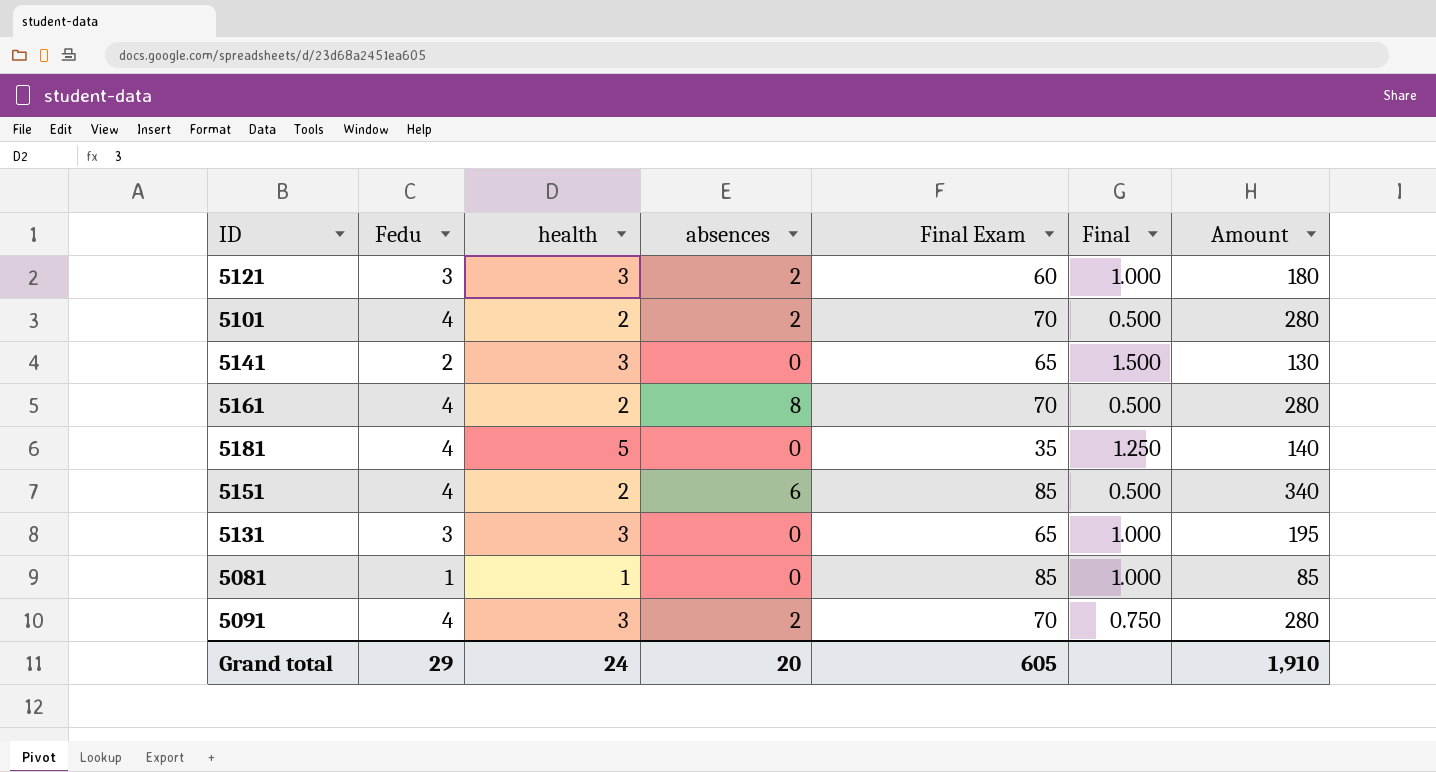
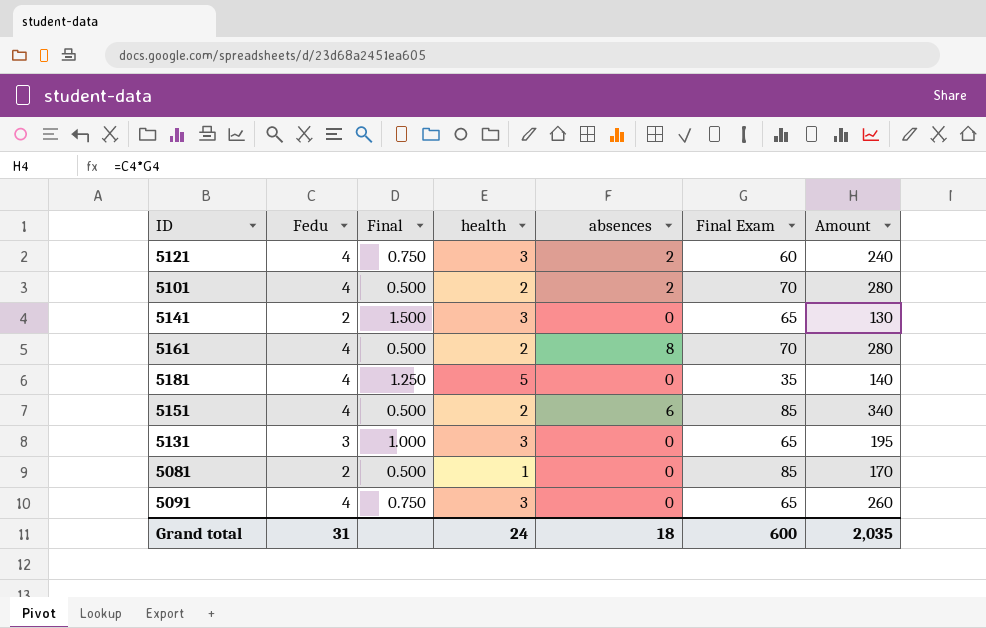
column Final | position: 6 -> 3
5121 | Fedu: 3 -> 4
5121 | Final: 1.000 -> 0.750
5121 | Amount: 180 -> 240
5081 | Fedu: 1 -> 2
5081 | Final: 1.000 -> 0.500
5081 | Amount: 85 -> 170
5091 | absences: 2 -> 0
5091 | Final Exam: 70 -> 65
5091 | Amount: 280 -> 260
Grand total | Fedu: 29 -> 31
Grand total | absences: 20 -> 18
Grand total | Final Exam: 605 -> 600
Grand total | Amount: 1,910 -> 2,035

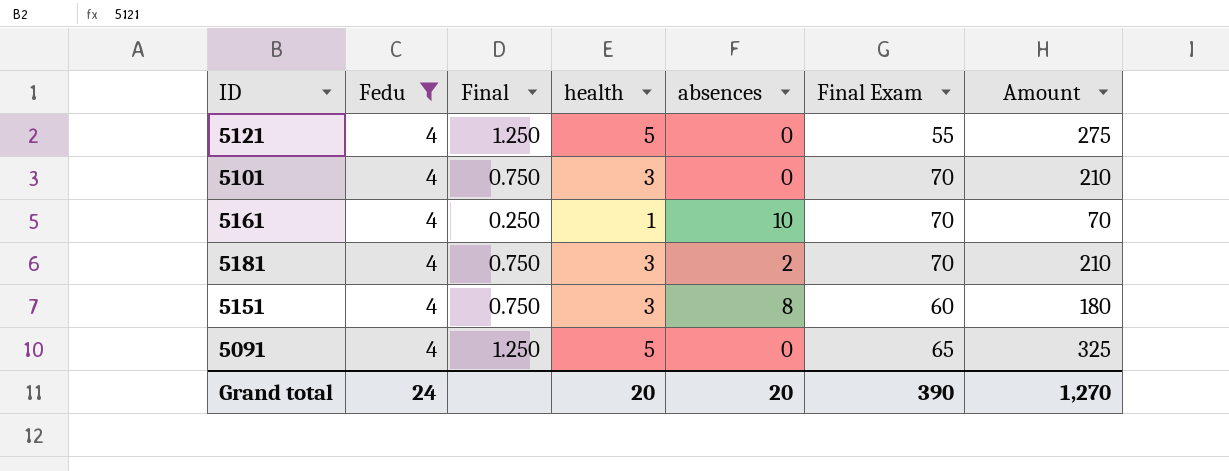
filter: none -> Fedu = 4
column Amount | formula: [Fedu] * [Final Exam] -> [health] * [Final Exam]
5121 | Final: 0.750 -> 1.250
5121 | health: 3 -> 5
5121 | absences: 2 -> 0
5121 | Final Exam: 60 -> 55
5101 | Final: 0.500 -> 0.750
5101 | health: 2 -> 3
5101 | absences: 2 -> 0
5161 | Final: 0.500 -> 0.250
5161 | health: 2 -> 1
5161 | absences: 8 -> 10
5181 | Final: 1.250 -> 0.750
5181 | health: 5 -> 3
5181 | absences: 0 -> 2
5181 | Final Exam: 35 -> 70
5151 | Final: 0.500 -> 0.750
5151 | health: 2 -> 3
5151 | absences: 6 -> 8
5151 | Final Exam: 85 -> 60
5091 | Final: 0.750 -> 1.250
5091 | health: 3 -> 5
Grand total | Fedu: 31 -> 24
Grand total | health: 24 -> 20
Grand total | absences: 18 -> 20
Grand total | Final Exam: 600 -> 390
Grand total | Amount: 2,035 -> 1,270

